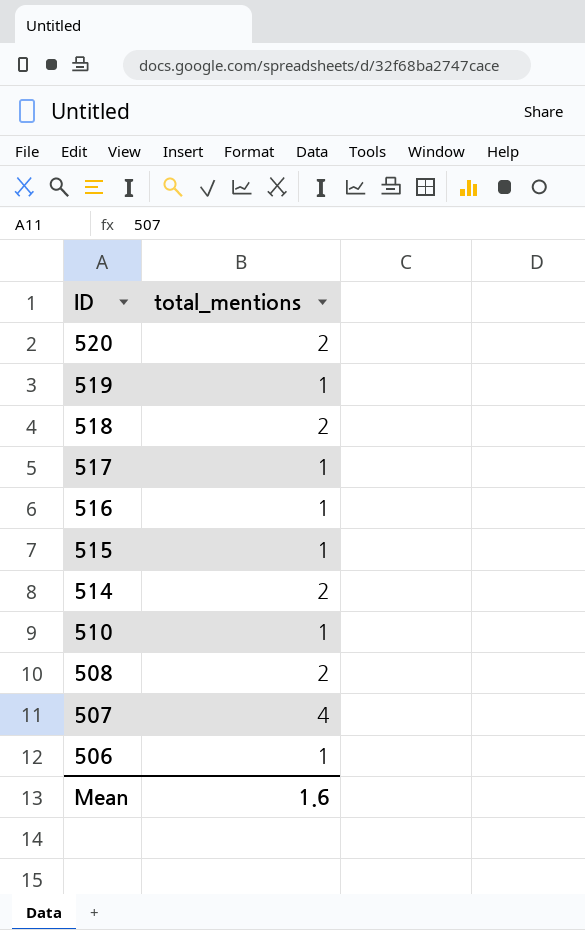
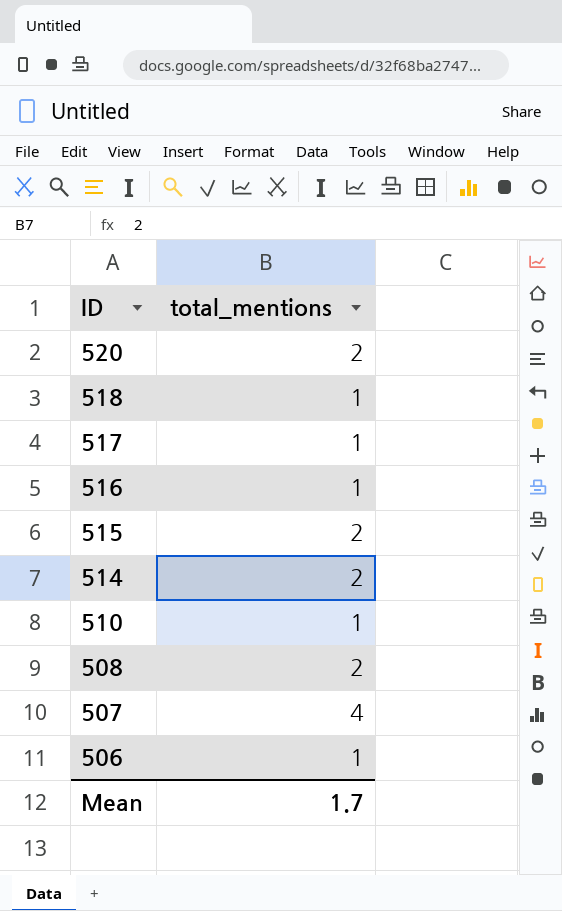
row 519: 1 -> none
518 | total_mentions: 2 -> 1
515 | total_mentions: 1 -> 2
Mean | total_mentions: 1.6 -> 1.7

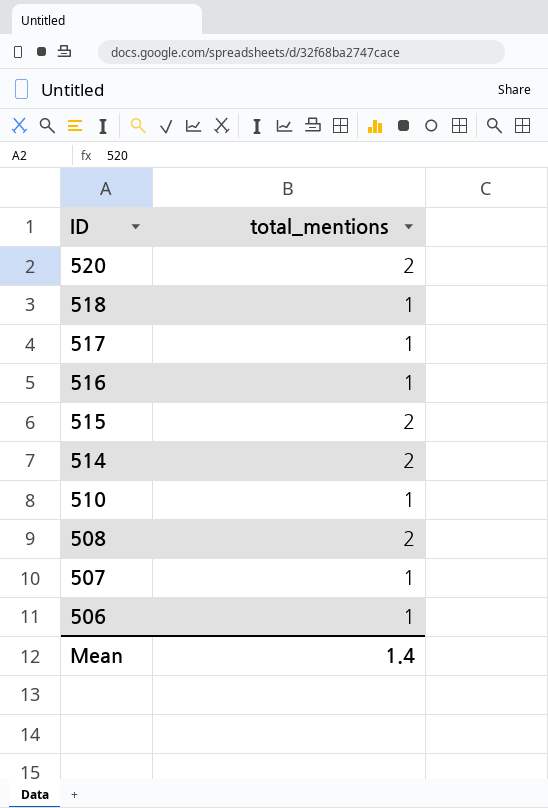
507 | total_mentions: 4 -> 1
Mean | total_mentions: 1.7 -> 1.4

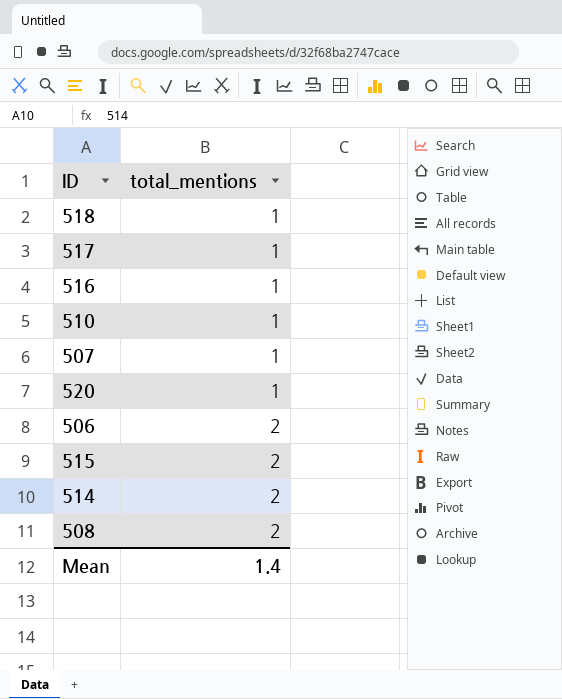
row order: ID descending -> total_mentions ascending
520 | total_mentions: 2 -> 1
506 | total_mentions: 1 -> 2

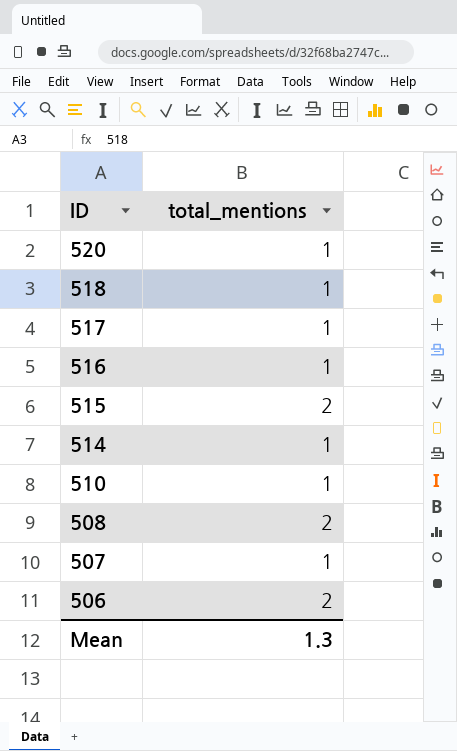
row order: total_mentions ascending -> ID descending
514 | total_mentions: 2 -> 1
Mean | total_mentions: 1.4 -> 1.3

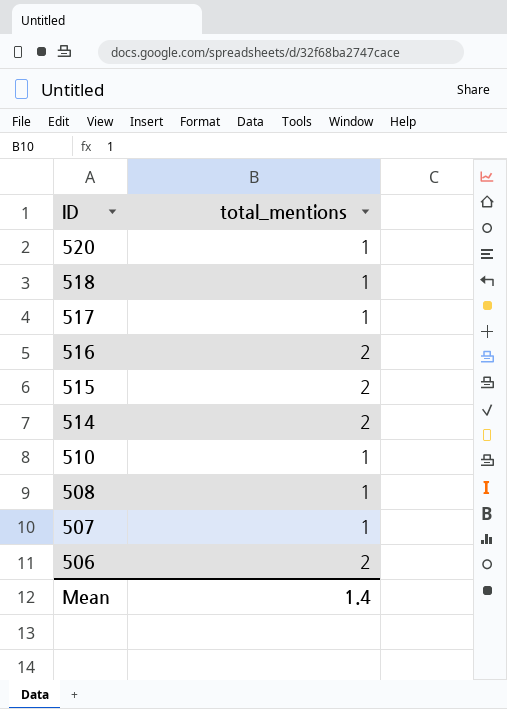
516 | total_mentions: 1 -> 2
514 | total_mentions: 1 -> 2
508 | total_mentions: 2 -> 1
Mean | total_mentions: 1.3 -> 1.4

